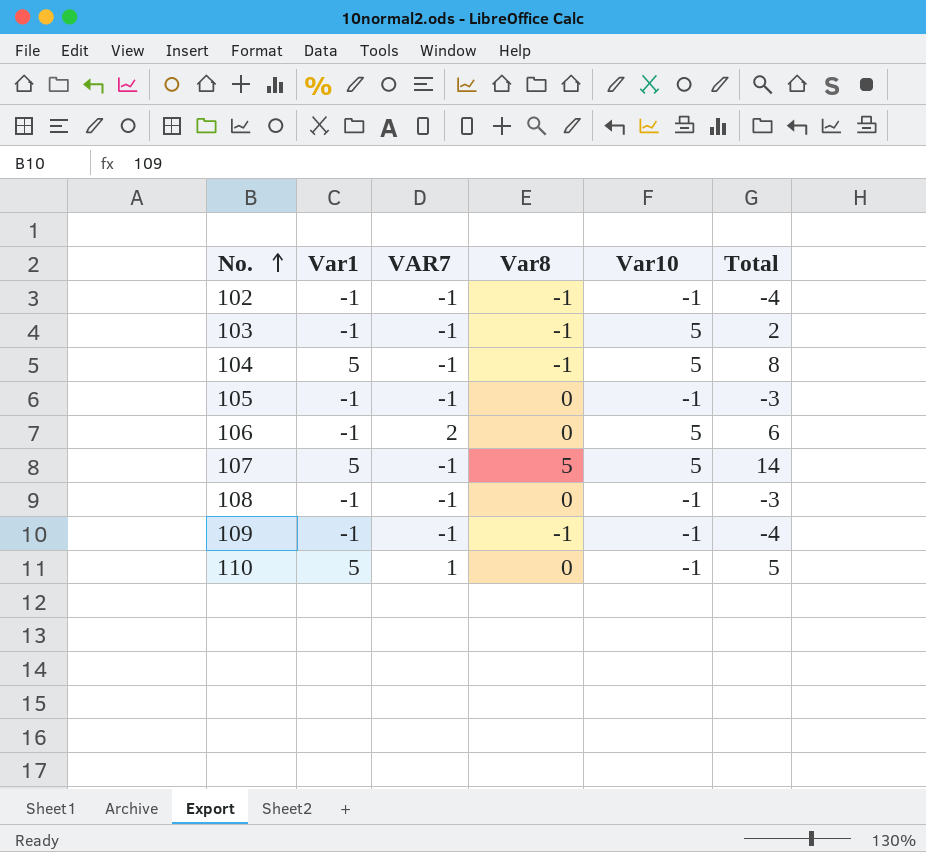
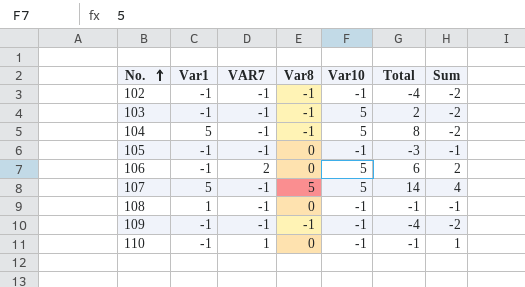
column Sum | formula: none -> [VAR7] + [Var8]
108 | Var1: -1 -> 1
108 | Total: -3 -> -1
110 | Var1: 5 -> -1
110 | Total: 5 -> -1

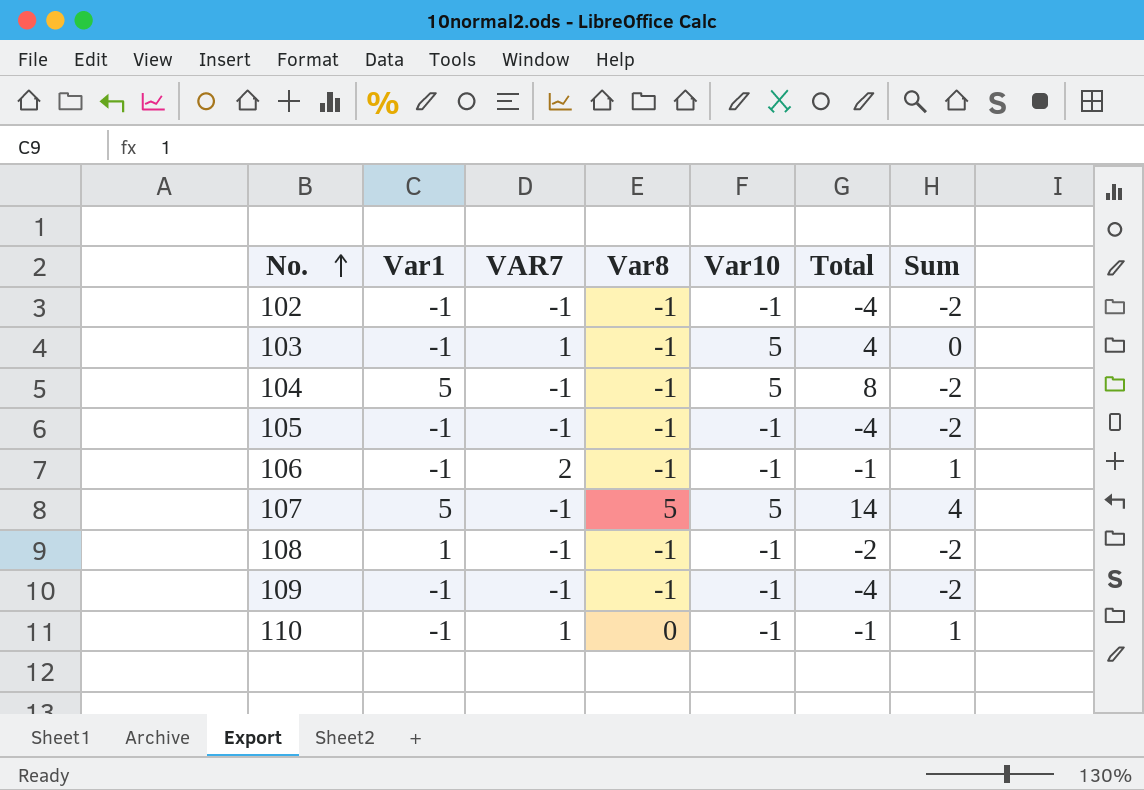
103 | VAR7: -1 -> 1
103 | Total: 2 -> 4
103 | Sum: -2 -> 0
105 | Var8: 0 -> -1
105 | Total: -3 -> -4
105 | Sum: -1 -> -2
106 | Var8: 0 -> -1
106 | Var10: 5 -> -1
106 | Total: 6 -> -1
106 | Sum: 2 -> 1
108 | Var8: 0 -> -1
108 | Total: -1 -> -2
108 | Sum: -1 -> -2

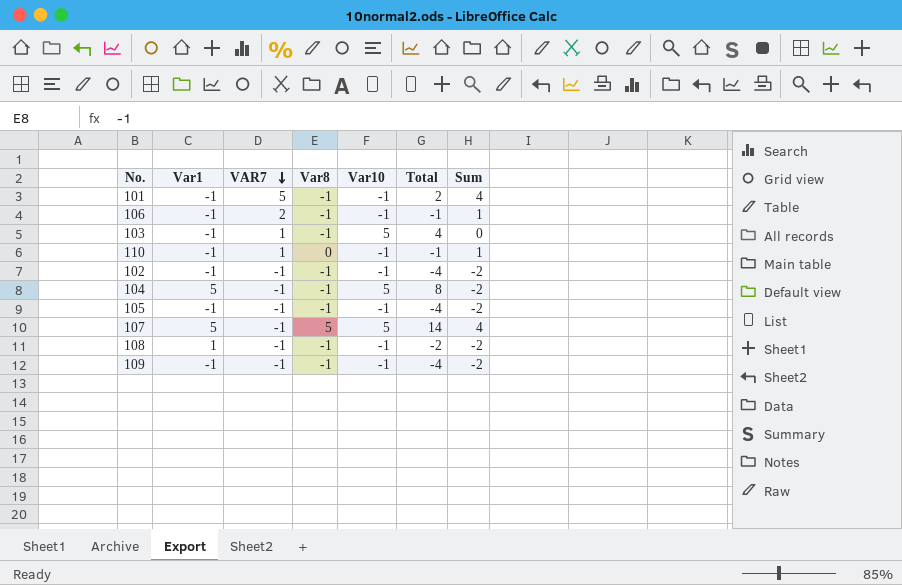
row order: No. ascending -> VAR7 descending
row 101: none -> -1 | 5 | -1 | -1 | 2 | 4

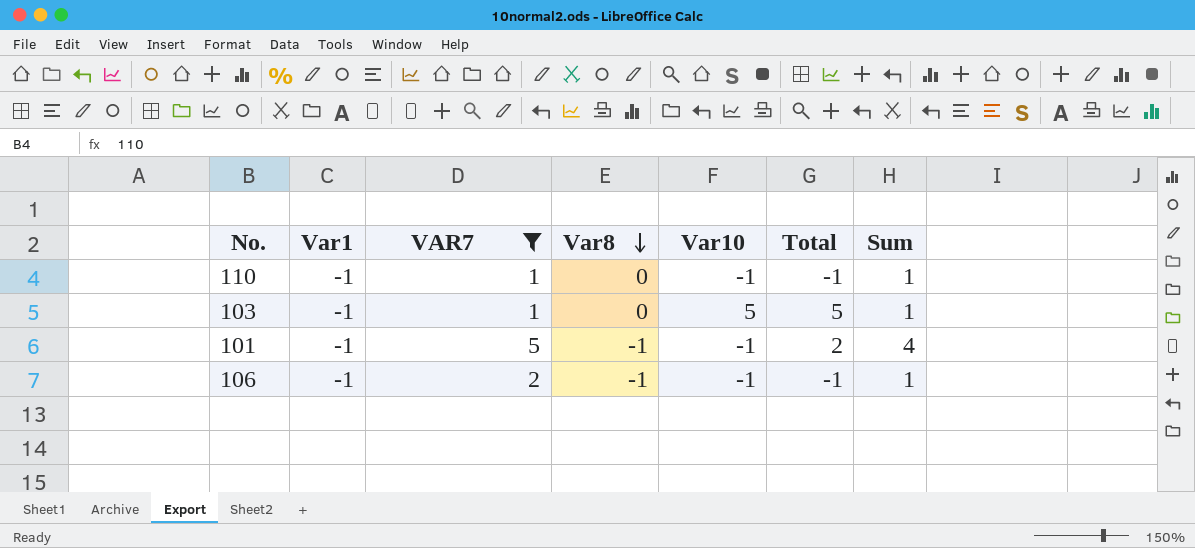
filter: none -> VAR7 != -1
row order: VAR7 descending -> Var8 descending
103 | Var8: -1 -> 0
103 | Total: 4 -> 5
103 | Sum: 0 -> 1

